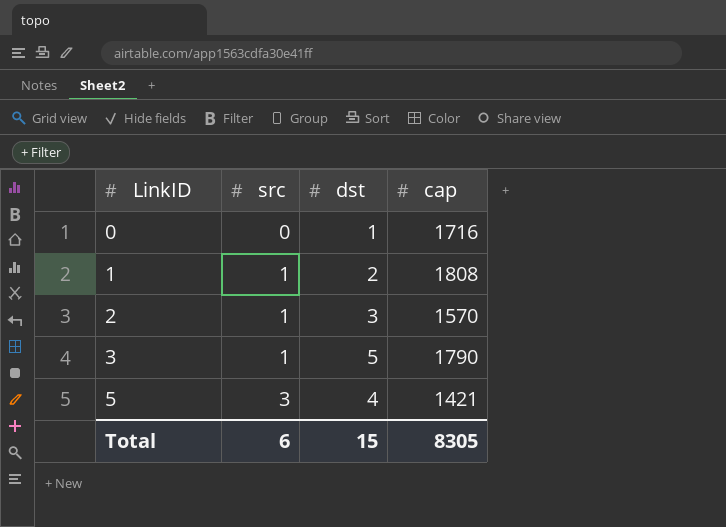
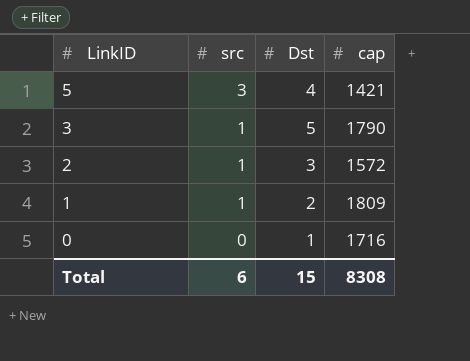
row order: LinkID ascending -> LinkID descending
column name: dst -> Dst
2 | cap: 1570 -> 1572
1 | cap: 1808 -> 1809
Total | cap: 8305 -> 8308

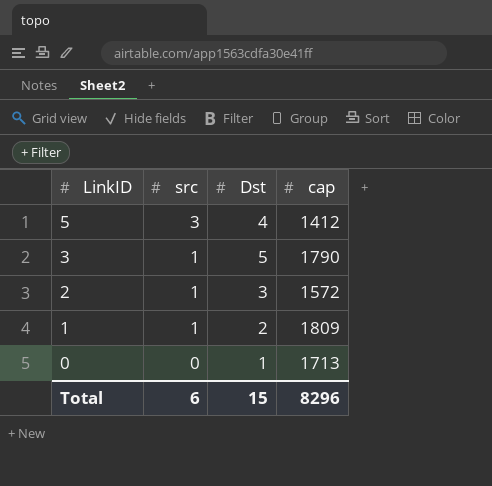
5 | cap: 1421 -> 1412
0 | cap: 1716 -> 1713
Total | cap: 8308 -> 8296

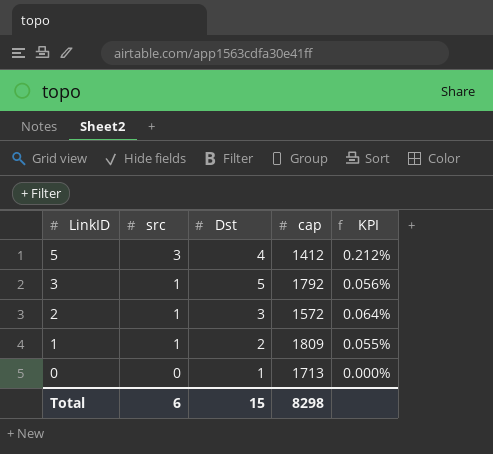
column KPI | formula: none -> [src] / [cap]
3 | cap: 1790 -> 1792
Total | cap: 8296 -> 8298

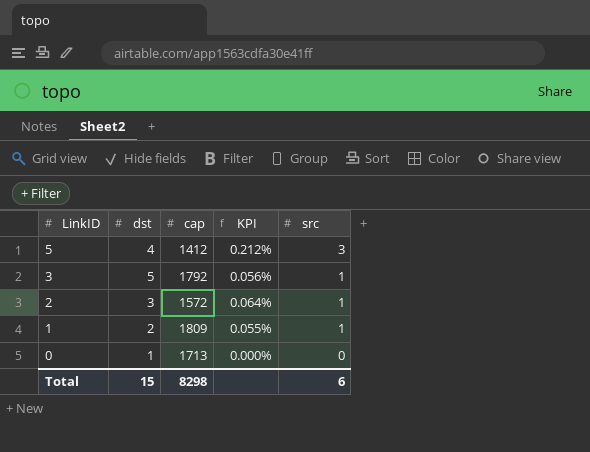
column name: Dst -> dst
column src | position: 2 -> 5

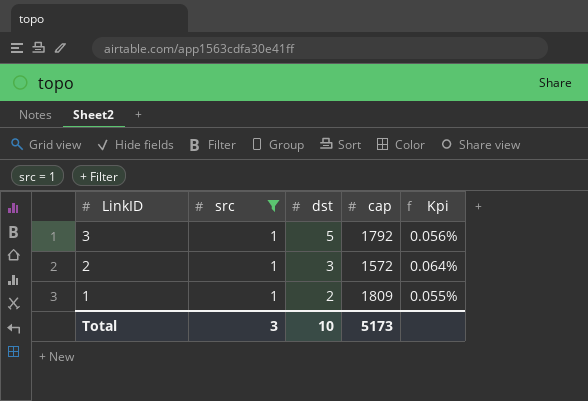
filter: none -> src = 1
column src | position: 5 -> 2
column name: KPI -> Kpi
Total | src: 6 -> 3
Total | dst: 15 -> 10
Total | cap: 8298 -> 5173

